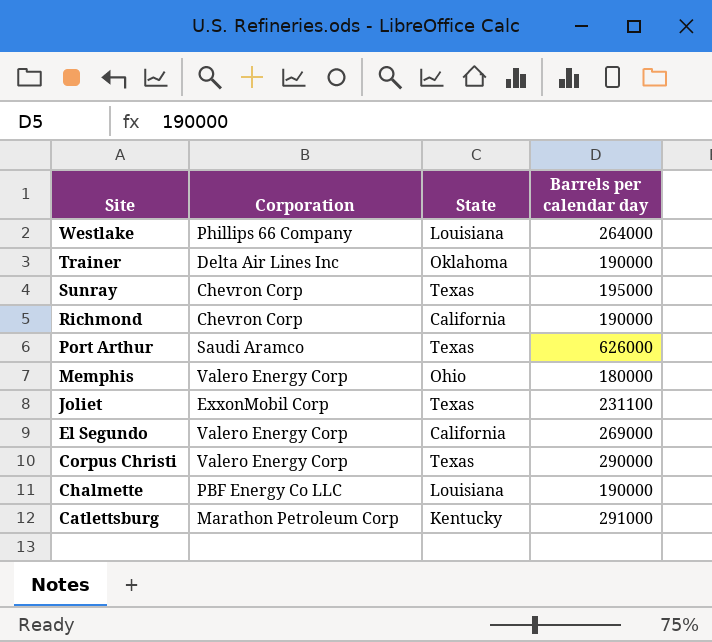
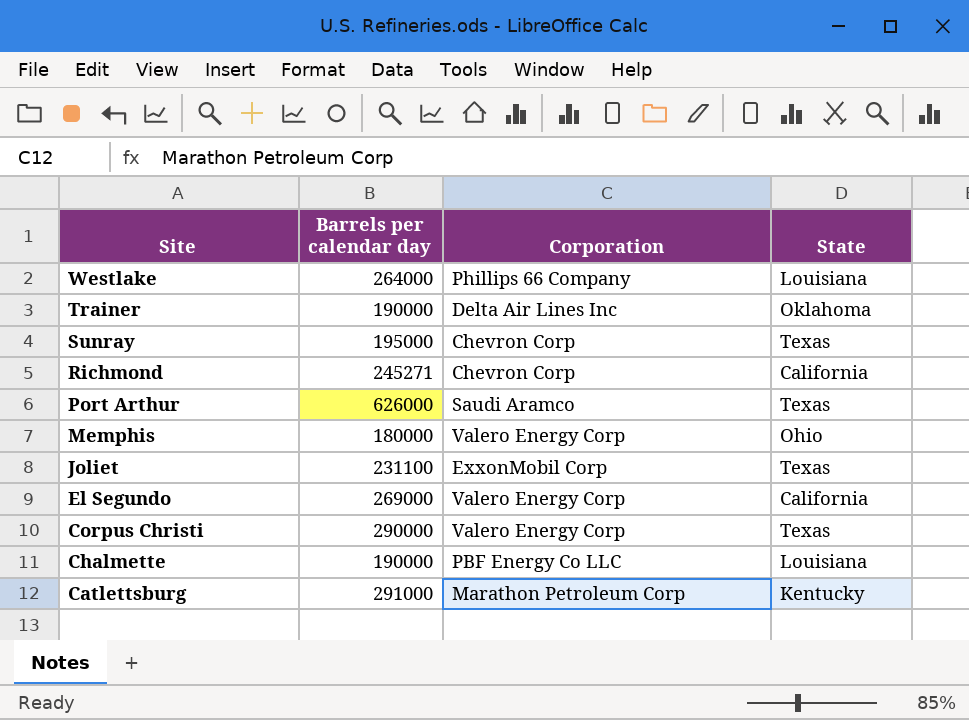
column Barrels per calendar day | position: 4 -> 2
Richmond | Barrels per calendar day: 190000 -> 245271

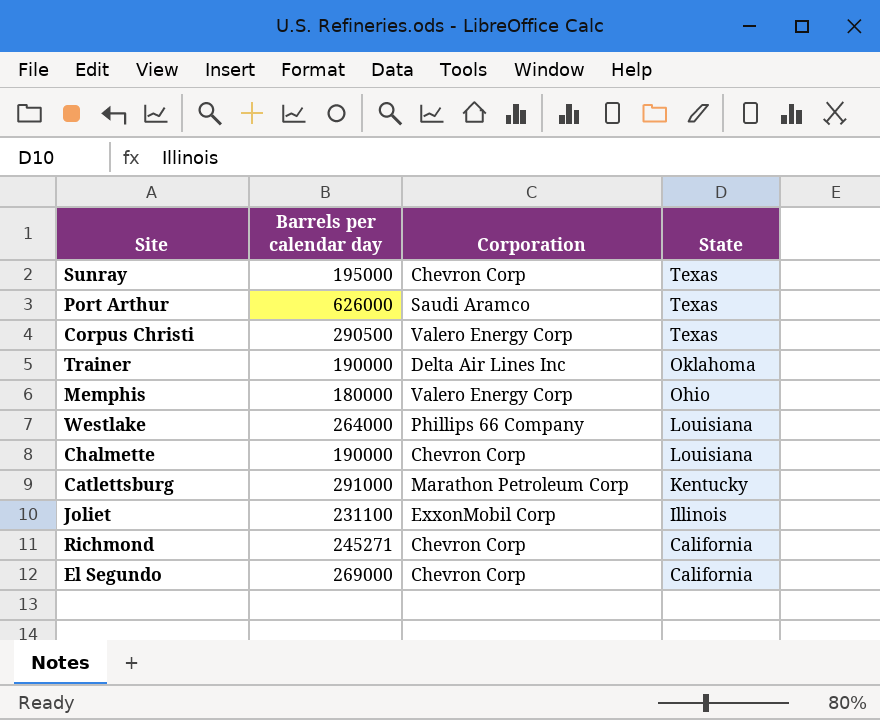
row order: Site descending -> State descending
Corpus Christi | Barrels per calendar day: 290000 -> 290500
Chalmette | Corporation: PBF Energy Co LLC -> Chevron Corp
Joliet | State: Texas -> Illinois
El Segundo | Corporation: Valero Energy Corp -> Chevron Corp

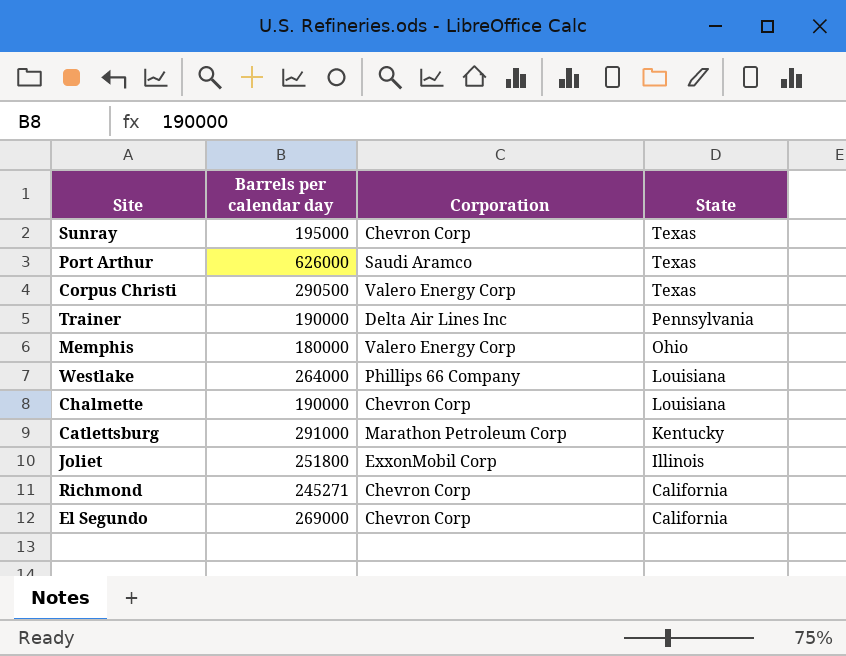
Trainer | State: Oklahoma -> Pennsylvania
Joliet | Barrels per calendar day: 231100 -> 251800

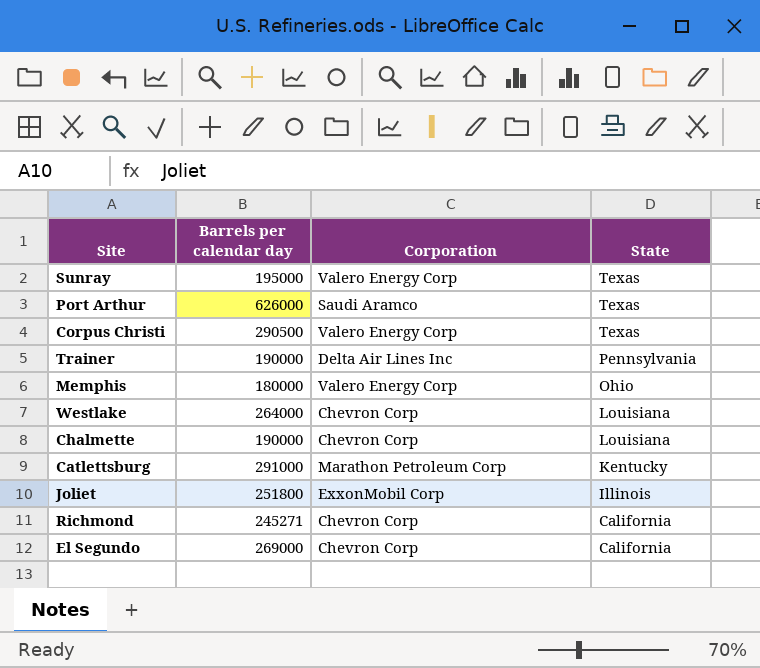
Sunray | Corporation: Chevron Corp -> Valero Energy Corp
Westlake | Corporation: Phillips 66 Company -> Chevron Corp

